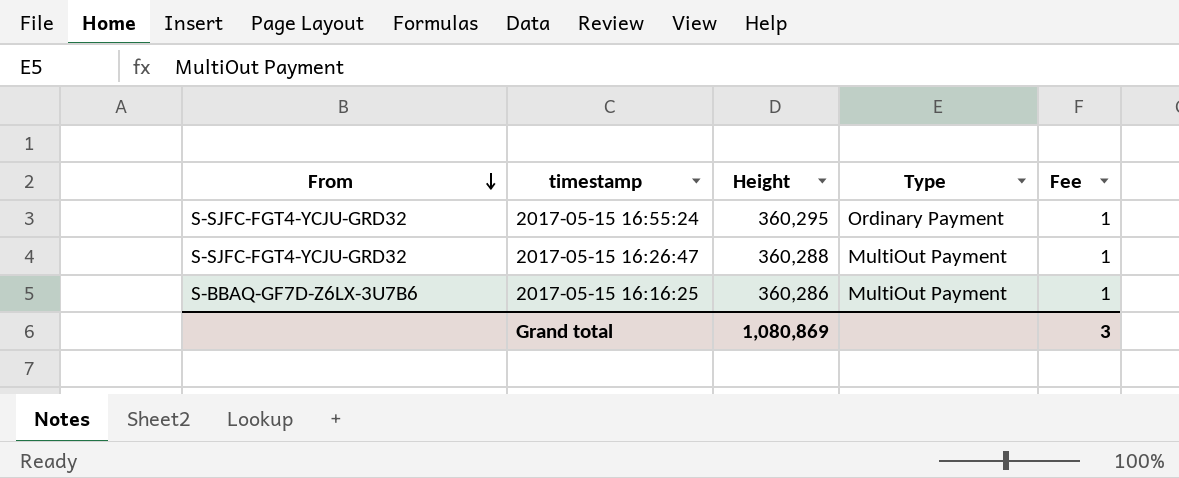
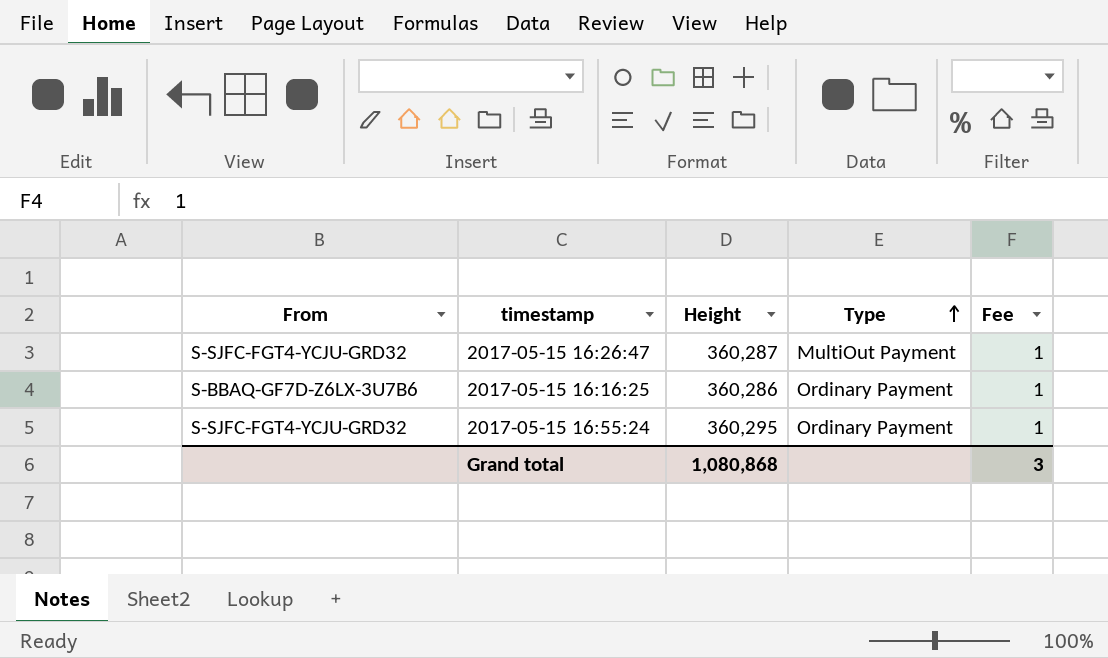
row order: From descending -> Type ascending
2017-05-15 16:26:47 | Height: 360,288 -> 360,287
2017-05-15 16:16:25 | Type: MultiOut Payment -> Ordinary Payment
Grand total | Height: 1,080,869 -> 1,080,868

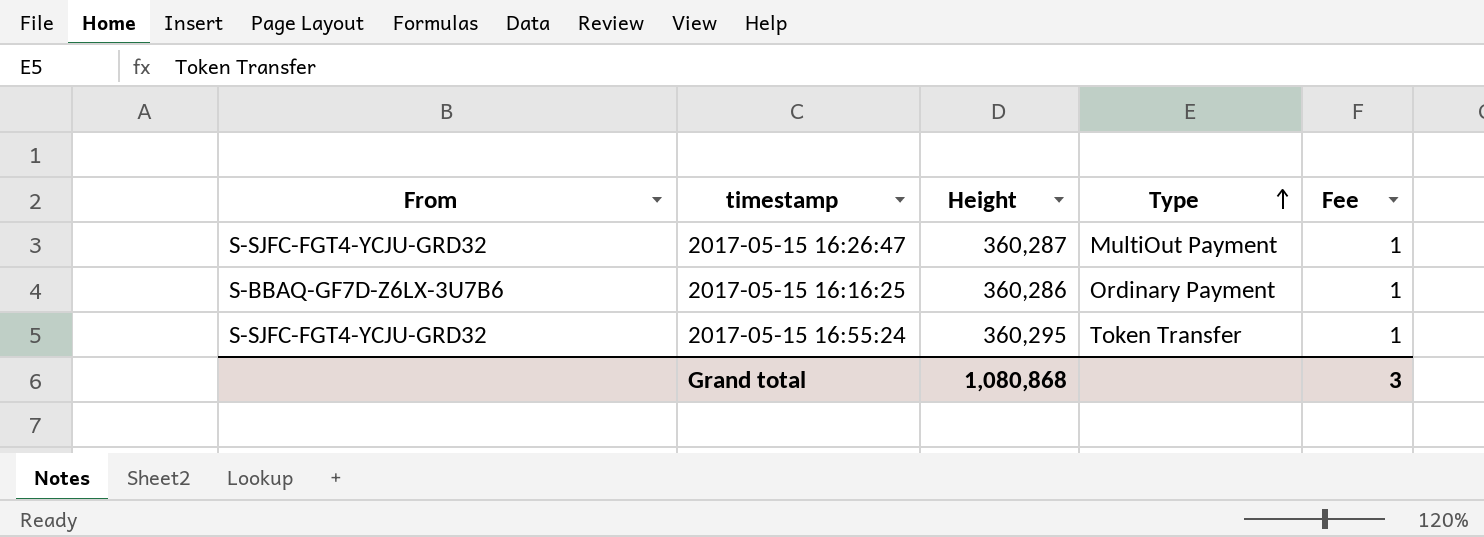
2017-05-15 16:55:24 | Type: Ordinary Payment -> Token Transfer

